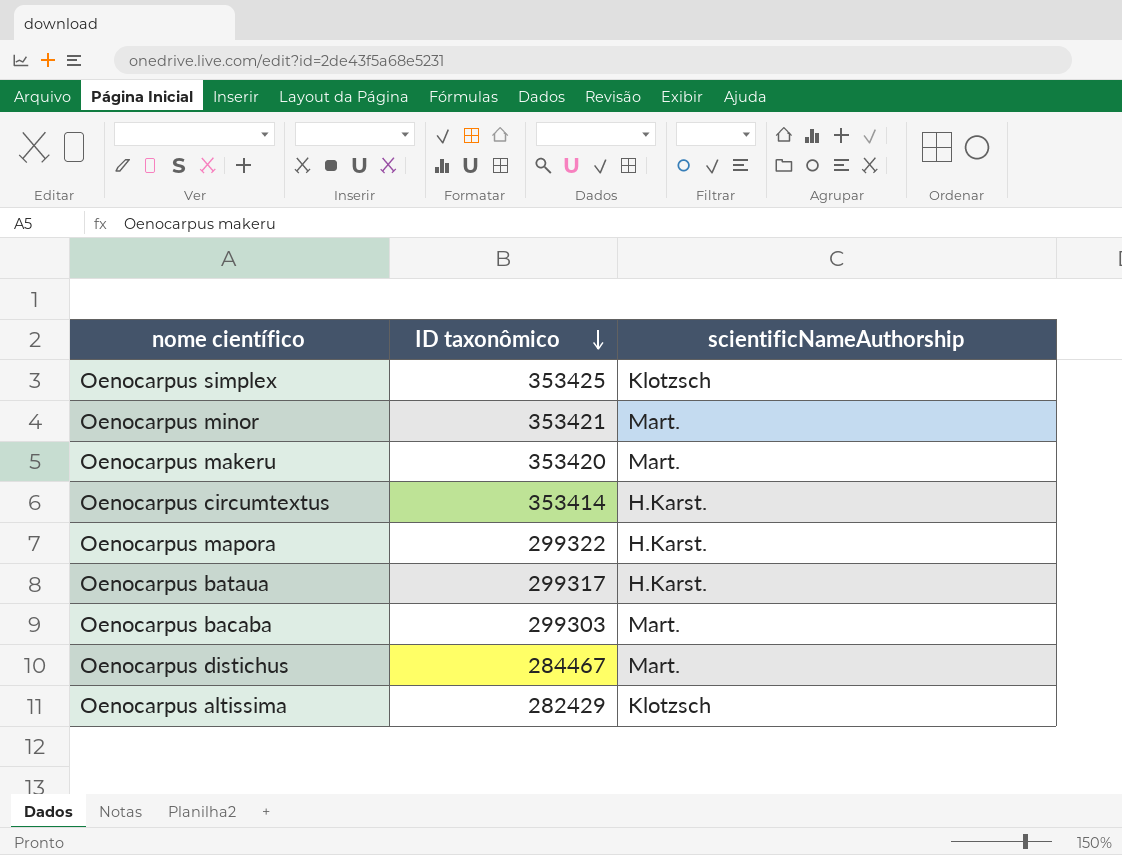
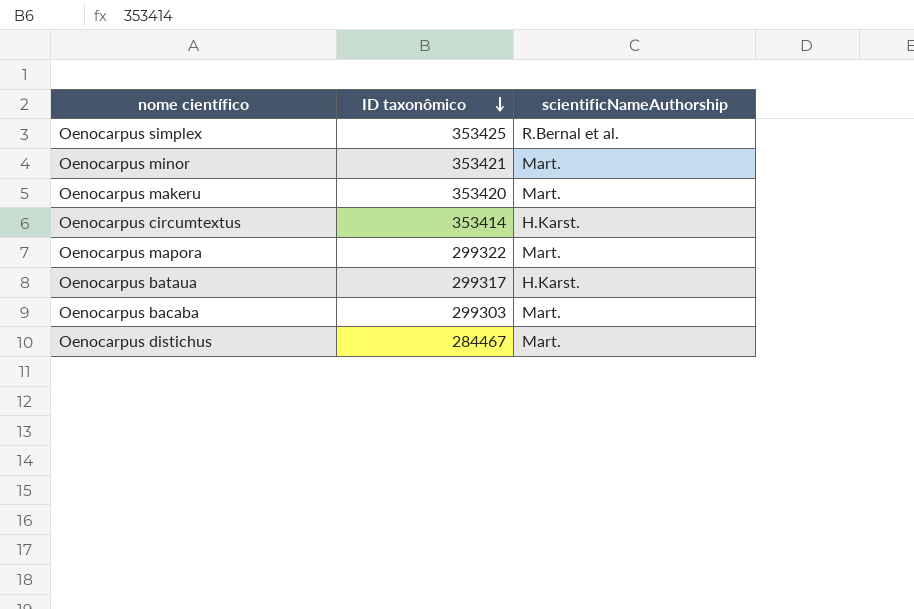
row Oenocarpus altissima: 282429 | Klotzsch -> none
Oenocarpus simplex | scientificNameAuthorship: Klotzsch -> R.Bernal et al.
Oenocarpus mapora | scientificNameAuthorship: H.Karst. -> Mart.

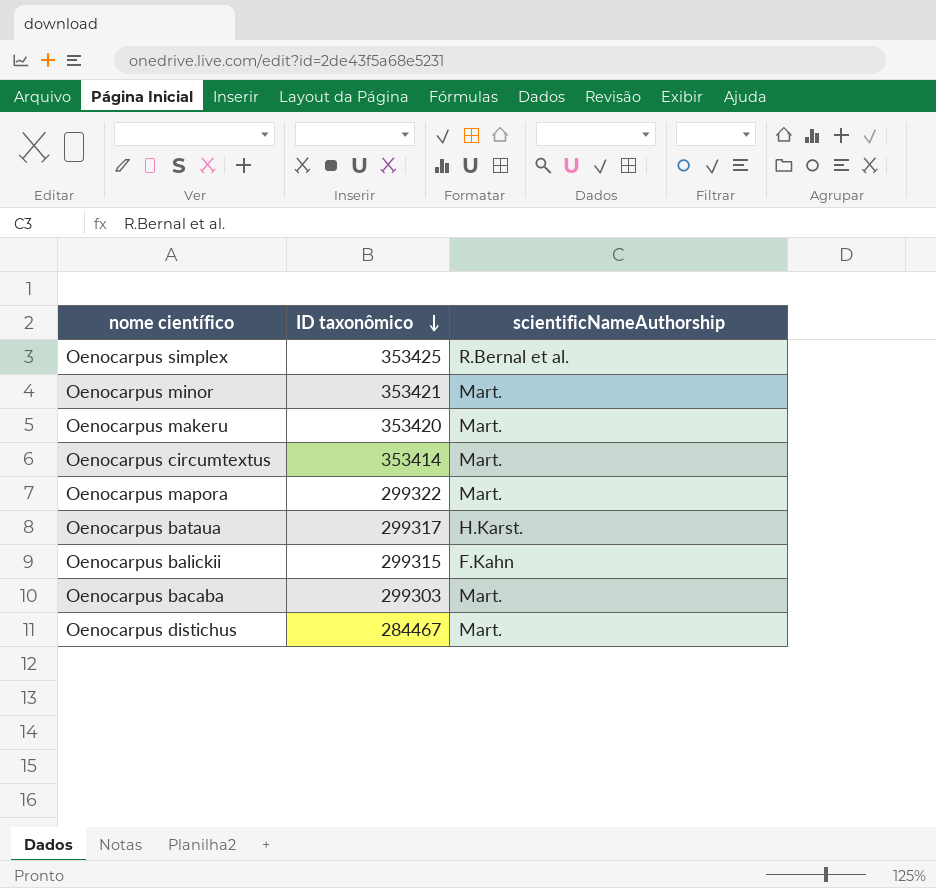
Oenocarpus circumtextus | scientificNameAuthorship: H.Karst. -> Mart.
row Oenocarpus balickii: none -> 299315 | F.Kahn

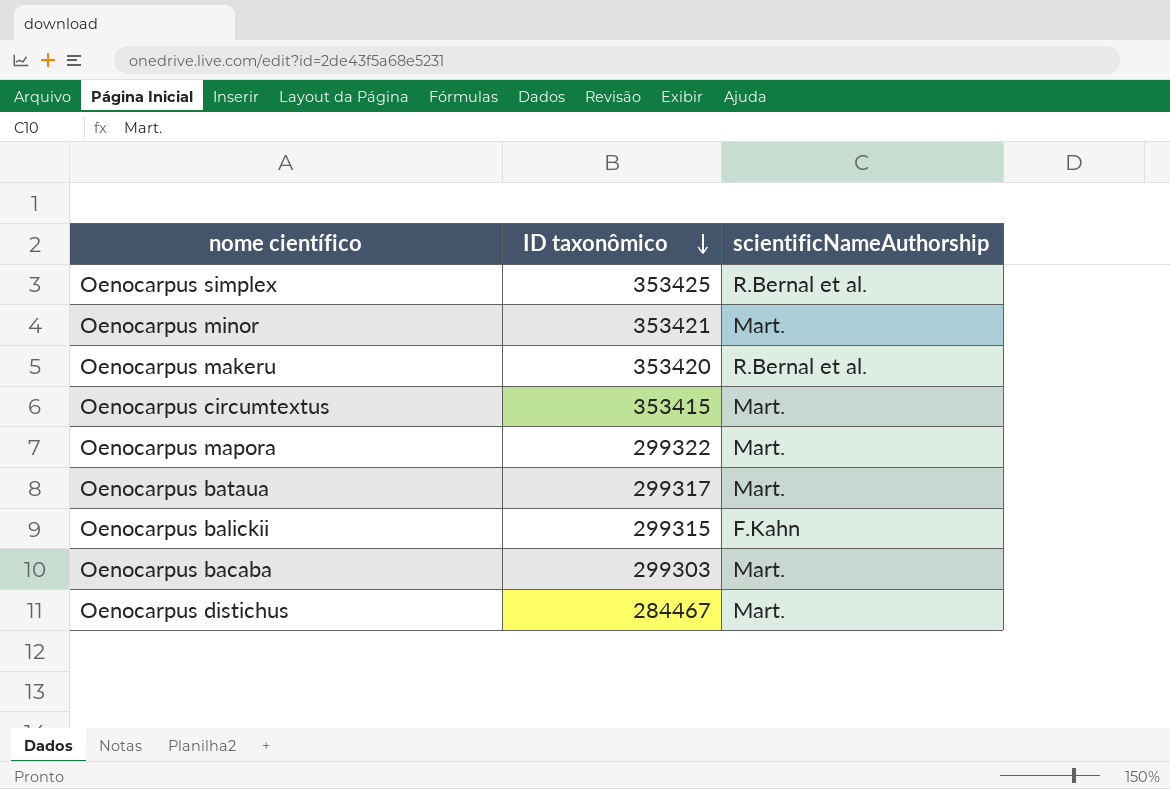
Oenocarpus makeru | scientificNameAuthorship: Mart. -> R.Bernal et al.
Oenocarpus circumtextus | ID taxonômico: 353414 -> 353415
Oenocarpus bataua | scientificNameAuthorship: H.Karst. -> Mart.

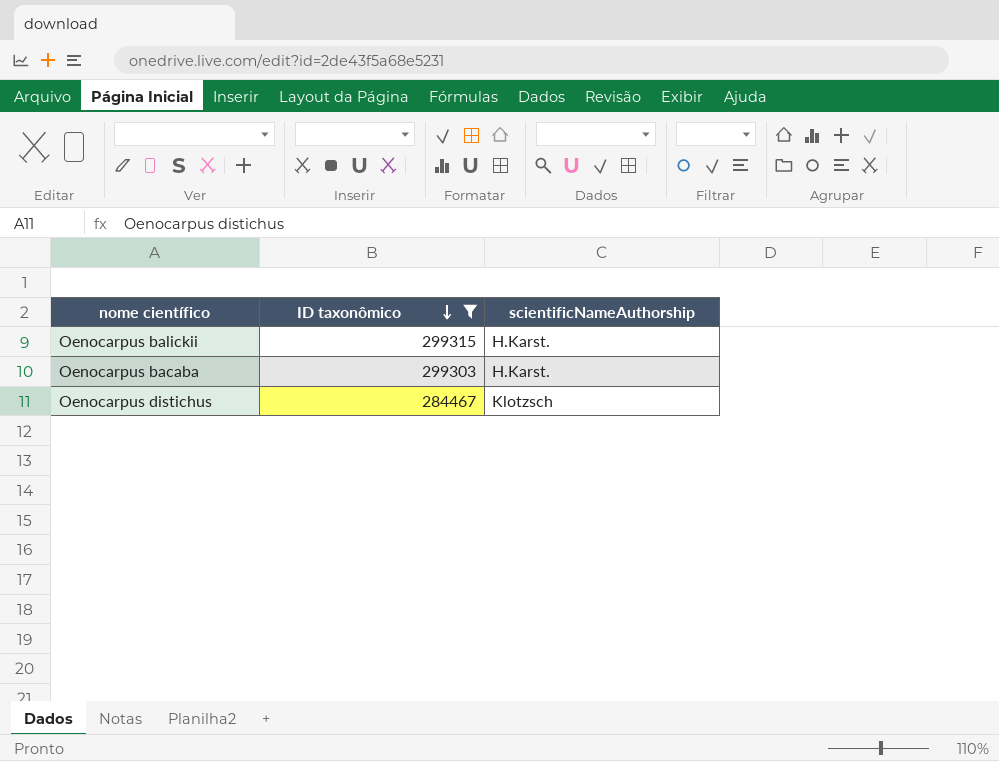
filter: none -> ID taxonômico <= 299315
Oenocarpus balickii | scientificNameAuthorship: F.Kahn -> H.Karst.
Oenocarpus bacaba | scientificNameAuthorship: Mart. -> H.Karst.
Oenocarpus distichus | scientificNameAuthorship: Mart. -> Klotzsch

